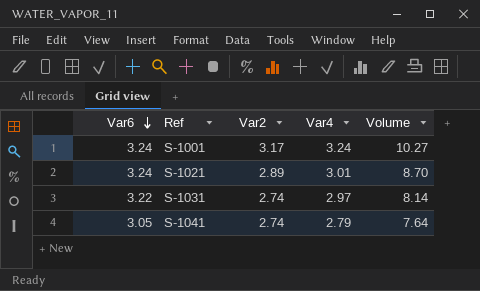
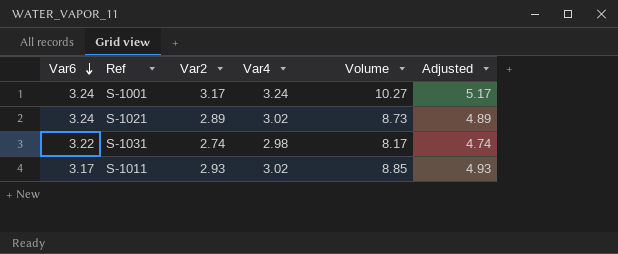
column Adjusted | formula: none -> [Var2] + 2
row S-1041: 3.05 | 2.74 | 2.79 | 7.64 -> none
S-1021 | Var4: 3.01 -> 3.02
S-1021 | Volume: 8.70 -> 8.73
S-1031 | Var4: 2.97 -> 2.98
S-1031 | Volume: 8.14 -> 8.17
row S-1011: none -> 3.17 | 2.93 | 3.02 | 8.85 | 4.93

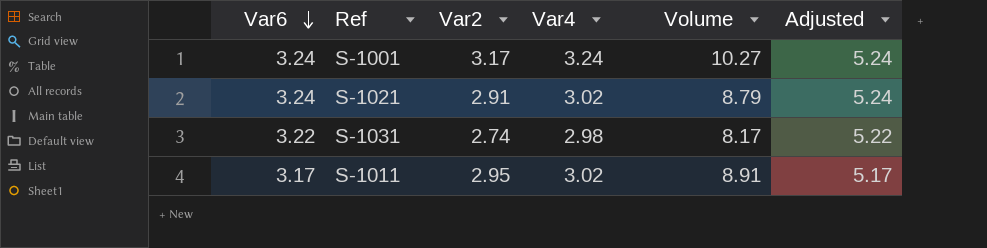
column Adjusted | formula: [Var2] + 2 -> [Var6] + 2
S-1021 | Var2: 2.89 -> 2.91
S-1021 | Volume: 8.73 -> 8.79
S-1011 | Var2: 2.93 -> 2.95
S-1011 | Volume: 8.85 -> 8.91

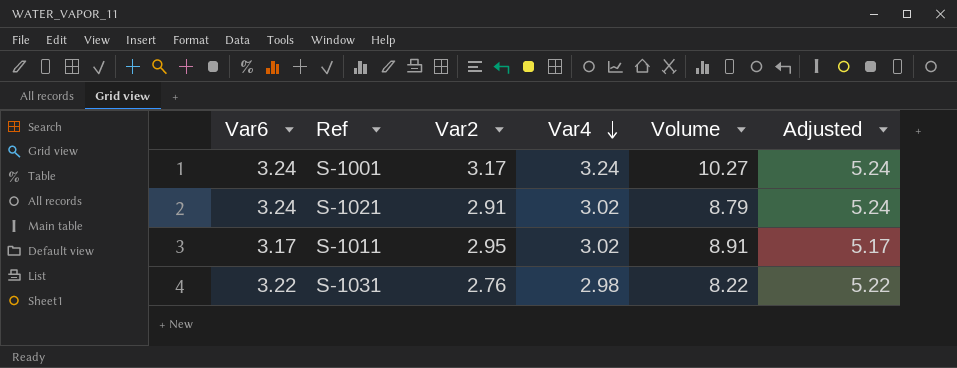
row order: Var6 descending -> Var4 descending
S-1031 | Var2: 2.74 -> 2.76
S-1031 | Volume: 8.17 -> 8.22

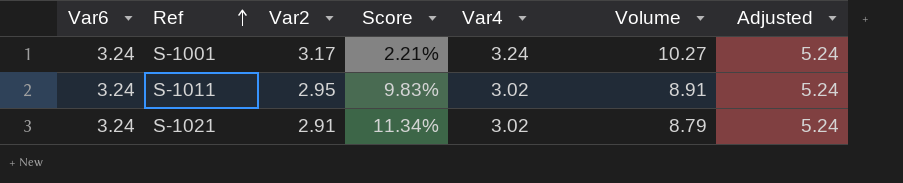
row order: Var4 descending -> Ref ascending
column Score | formula: none -> ([Var6] - [Var2]) / [Var2]
row S-1031: 3.22 | 2.76 | 2.98 | 8.22 | 5.22 -> none
S-1011 | Var6: 3.17 -> 3.24
S-1011 | Adjusted: 5.17 -> 5.24

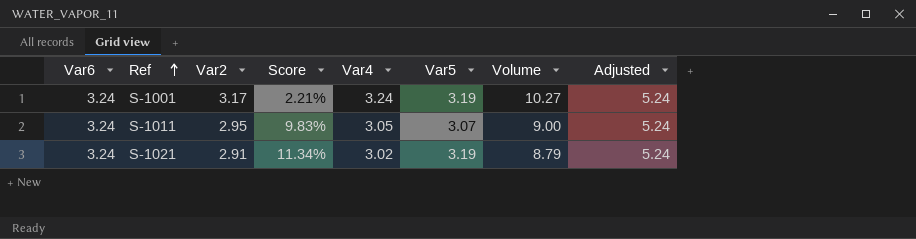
column Var5 | position: none -> 6
S-1011 | Var4: 3.02 -> 3.05
S-1011 | Volume: 8.91 -> 9.00

